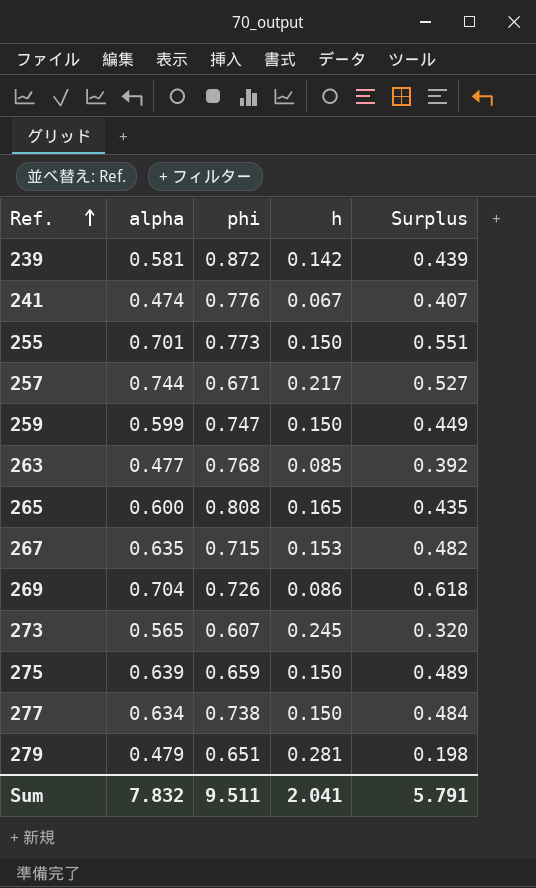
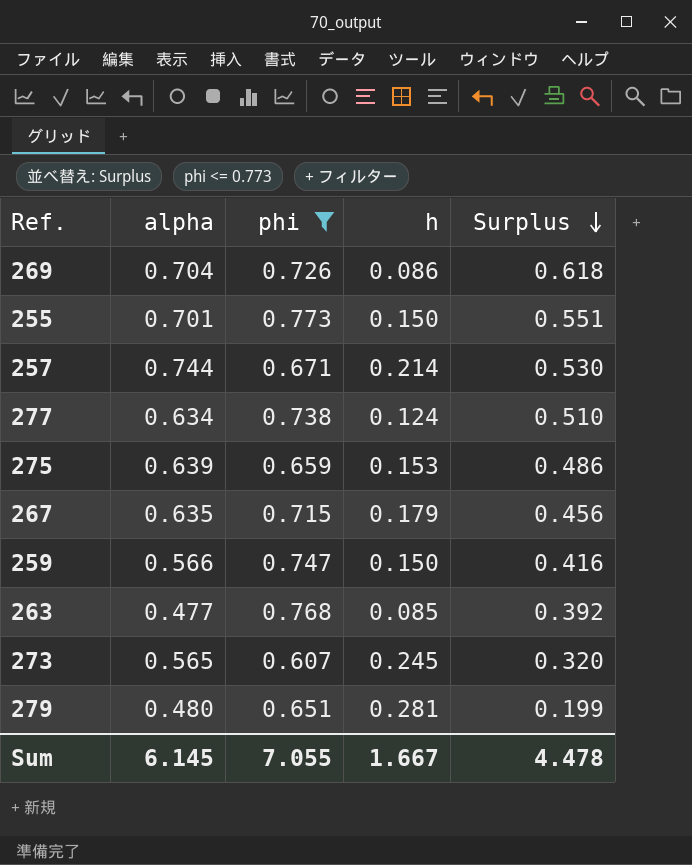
filter: none -> phi <= 0.773
row order: Ref. ascending -> Surplus descending
257 | h: 0.217 -> 0.214
257 | Surplus: 0.527 -> 0.530
277 | h: 0.150 -> 0.124
277 | Surplus: 0.484 -> 0.510
275 | h: 0.150 -> 0.153
275 | Surplus: 0.489 -> 0.486
267 | h: 0.153 -> 0.179
267 | Surplus: 0.482 -> 0.456
259 | alpha: 0.599 -> 0.566
259 | Surplus: 0.449 -> 0.416
279 | alpha: 0.479 -> 0.480
279 | Surplus: 0.198 -> 0.199
Sum | alpha: 7.832 -> 6.145
Sum | phi: 9.511 -> 7.055
Sum | h: 2.041 -> 1.667
Sum | Surplus: 5.791 -> 4.478

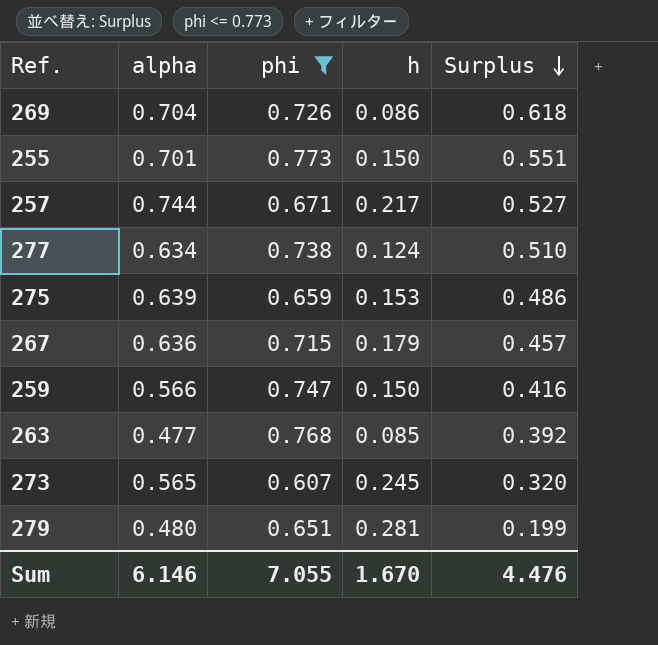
257 | h: 0.214 -> 0.217
257 | Surplus: 0.530 -> 0.527
267 | alpha: 0.635 -> 0.636
267 | Surplus: 0.456 -> 0.457
Sum | alpha: 6.145 -> 6.146
Sum | h: 1.667 -> 1.670
Sum | Surplus: 4.478 -> 4.476

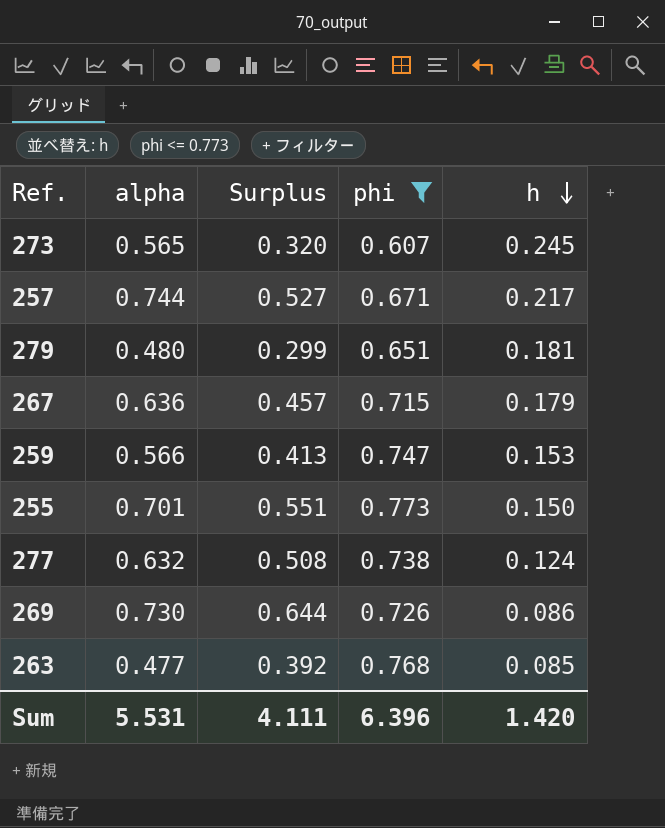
row order: Surplus descending -> h descending
column Surplus | position: 5 -> 3
row 275: 0.639 | 0.659 | 0.153 | 0.486 -> none
279 | Surplus: 0.199 -> 0.299
279 | h: 0.281 -> 0.181
259 | Surplus: 0.416 -> 0.413
259 | h: 0.150 -> 0.153
277 | alpha: 0.634 -> 0.632
277 | Surplus: 0.510 -> 0.508
269 | alpha: 0.704 -> 0.730
269 | Surplus: 0.618 -> 0.644
Sum | alpha: 6.146 -> 5.531
Sum | Surplus: 4.476 -> 4.111
Sum | phi: 7.055 -> 6.396
Sum | h: 1.670 -> 1.420

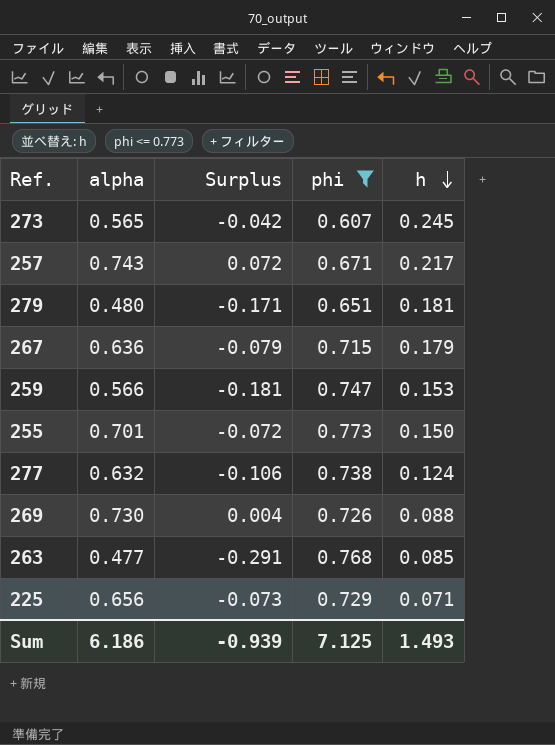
column Surplus | formula: [alpha] - [h] -> [alpha] - [phi]
257 | alpha: 0.744 -> 0.743
269 | h: 0.086 -> 0.088
row 225: none -> 0.656 | -0.073 | 0.729 | 0.071
Sum | alpha: 5.531 -> 6.186
Sum | Surplus: 4.111 -> -0.939
Sum | phi: 6.396 -> 7.125
Sum | h: 1.420 -> 1.493

